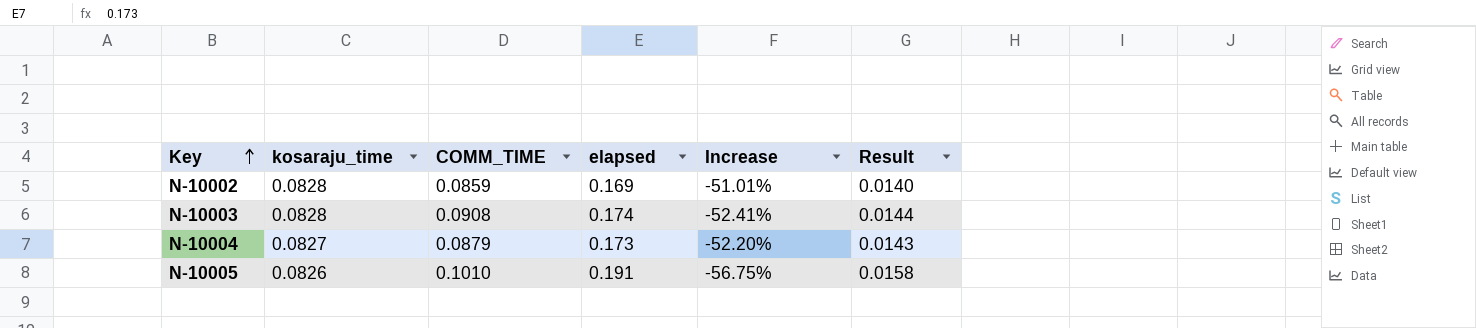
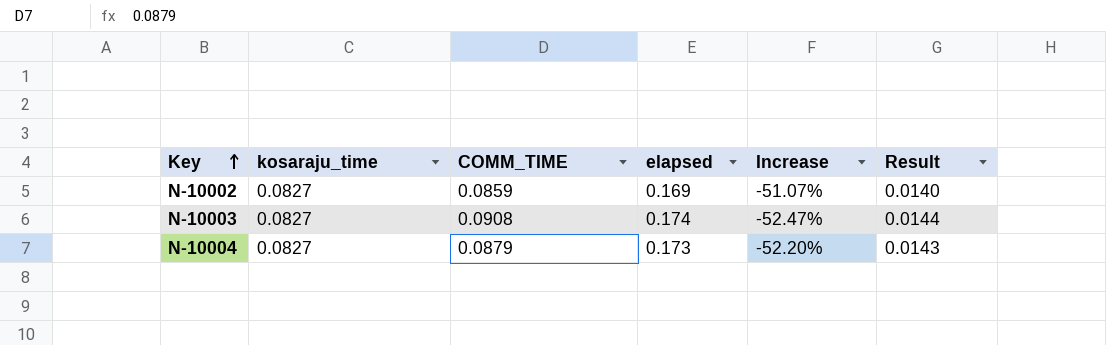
row N-10005: 0.0826 | 0.1010 | 0.191 | -56.75% | 0.0158 -> none
N-10002 | kosaraju_time: 0.0828 -> 0.0827
N-10002 | Increase: -51.01% -> -51.07%
N-10003 | kosaraju_time: 0.0828 -> 0.0827
N-10003 | Increase: -52.41% -> -52.47%

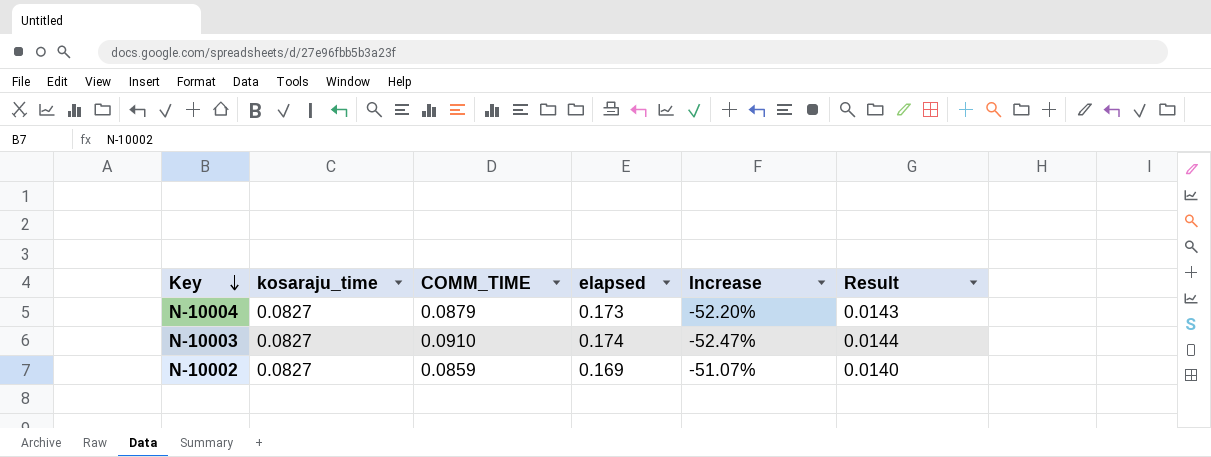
row order: Key ascending -> Key descending
N-10003 | COMM_TIME: 0.0908 -> 0.0910

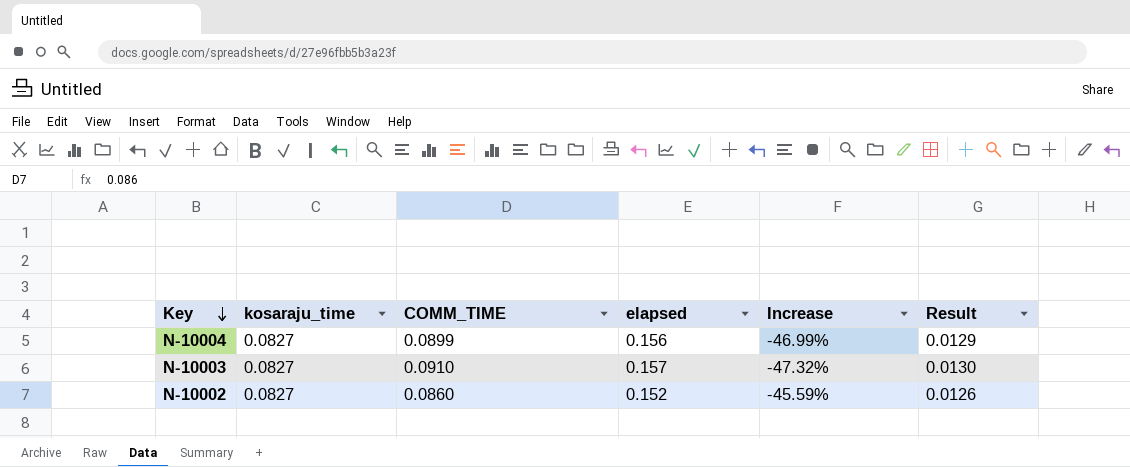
N-10004 | COMM_TIME: 0.0879 -> 0.0899
N-10004 | elapsed: 0.173 -> 0.156
N-10004 | Increase: -52.20% -> -46.99%
N-10004 | Result: 0.0143 -> 0.0129
N-10003 | elapsed: 0.174 -> 0.157
N-10003 | Increase: -52.47% -> -47.32%
N-10003 | Result: 0.0144 -> 0.0130
N-10002 | COMM_TIME: 0.0859 -> 0.0860
N-10002 | elapsed: 0.169 -> 0.152
N-10002 | Increase: -51.07% -> -45.59%
N-10002 | Result: 0.0140 -> 0.0126

